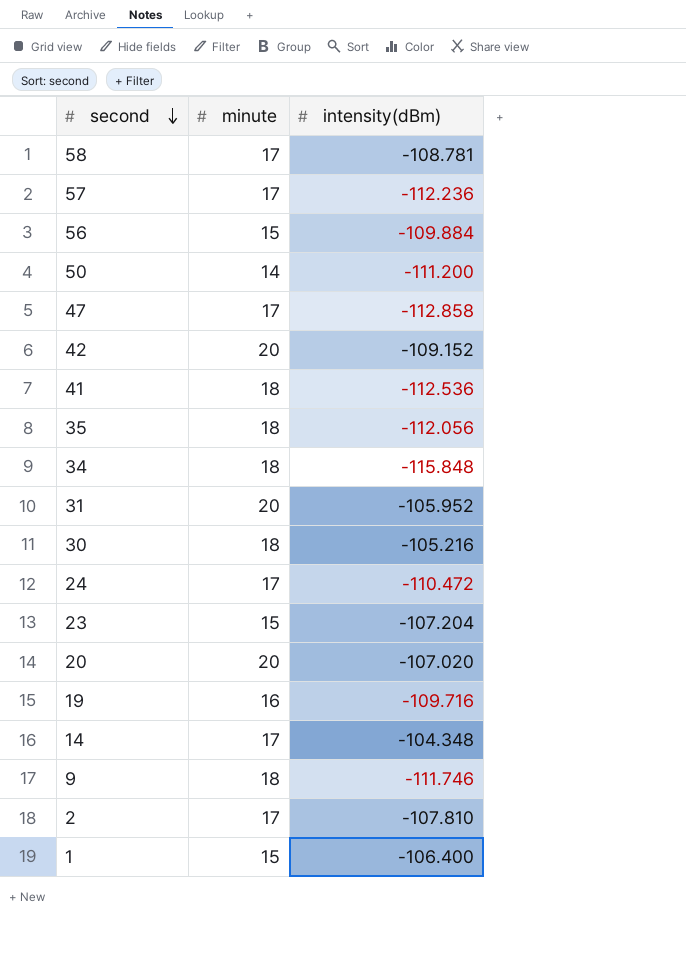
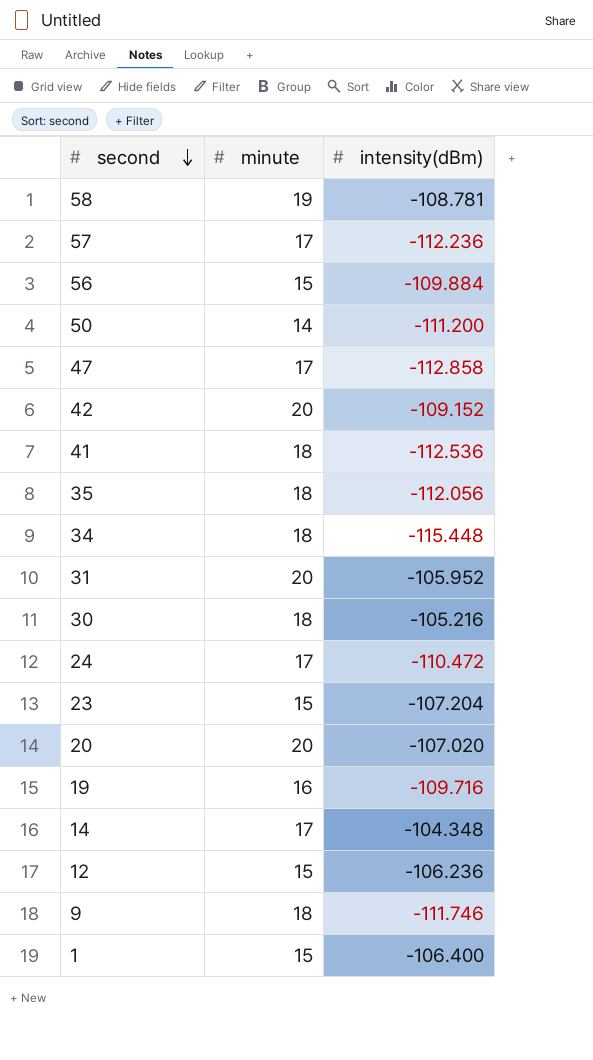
row 2: 17 | -107.810 -> none
58 | minute: 17 -> 19
34 | intensity(dBm): -115.848 -> -115.448
row 12: none -> 15 | -106.236

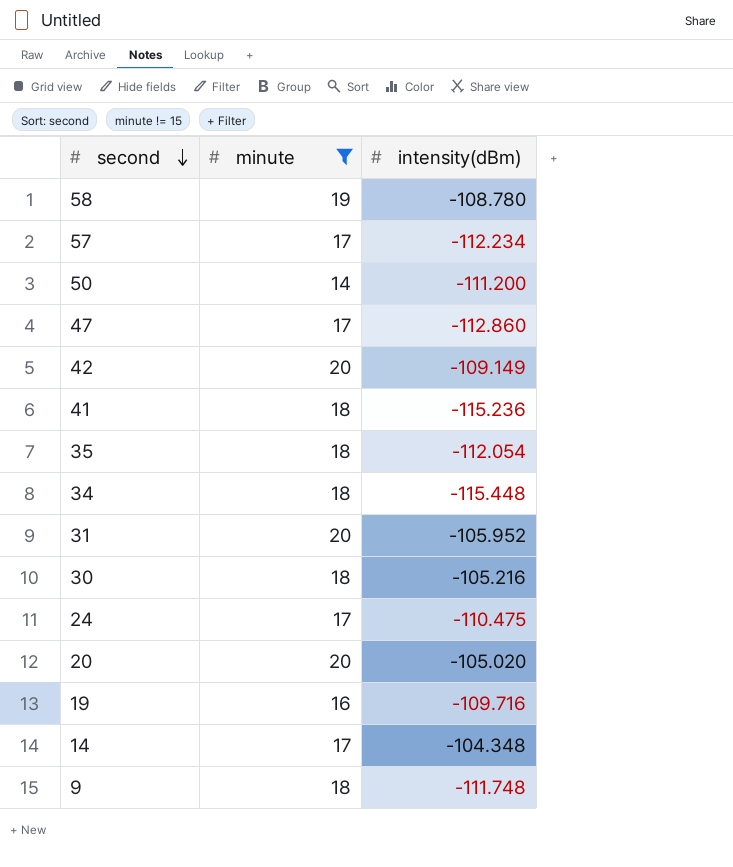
filter: none -> minute != 15
58 | intensity(dBm): -108.781 -> -108.780
57 | intensity(dBm): -112.236 -> -112.234
47 | intensity(dBm): -112.858 -> -112.860
42 | intensity(dBm): -109.152 -> -109.149
41 | intensity(dBm): -112.536 -> -115.236
35 | intensity(dBm): -112.056 -> -112.054
24 | intensity(dBm): -110.472 -> -110.475
20 | intensity(dBm): -107.020 -> -105.020
9 | intensity(dBm): -111.746 -> -111.748

